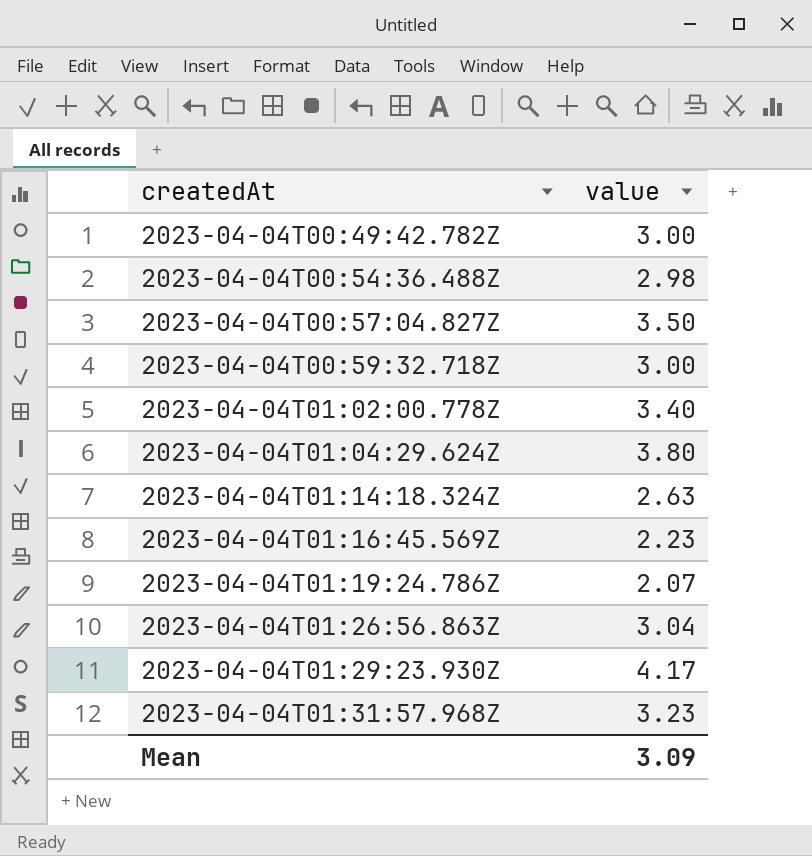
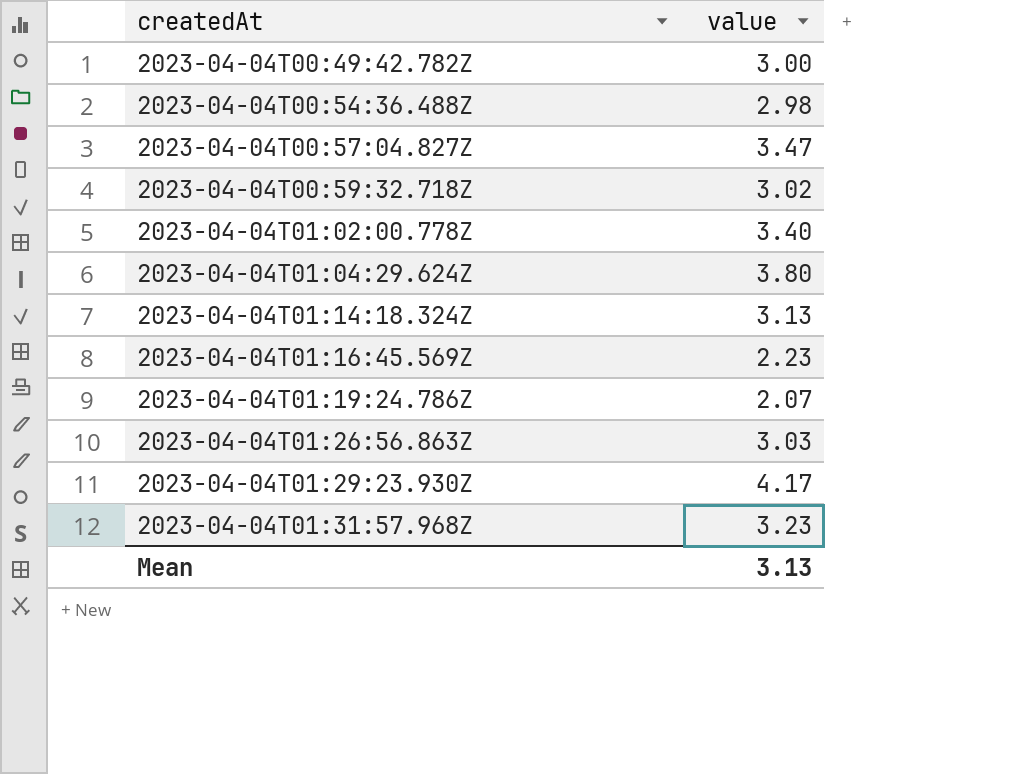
2023-04-04T00:57:04.827Z | value: 3.50 -> 3.47
2023-04-04T00:59:32.718Z | value: 3.00 -> 3.02
2023-04-04T01:14:18.324Z | value: 2.63 -> 3.13
2023-04-04T01:26:56.863Z | value: 3.04 -> 3.03
Mean | value: 3.09 -> 3.13

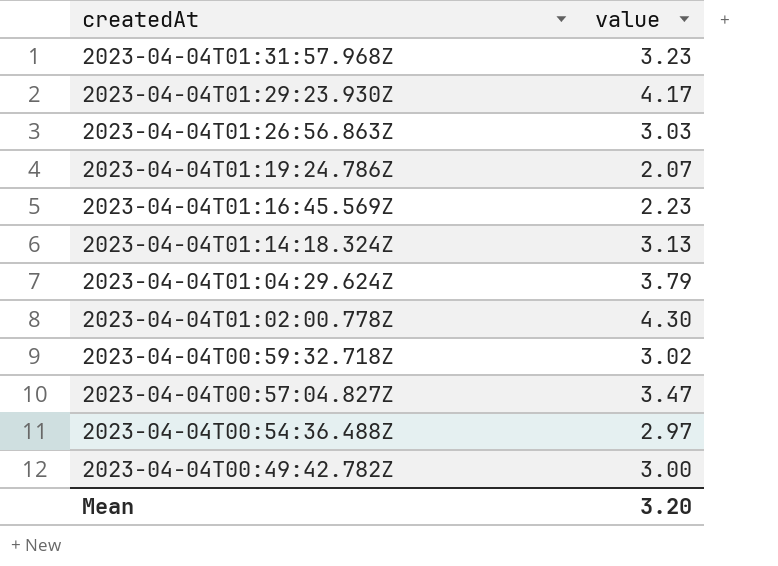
row order: createdAt ascending -> createdAt descending
2023-04-04T01:04:29.624Z | value: 3.80 -> 3.79
2023-04-04T01:02:00.778Z | value: 3.40 -> 4.30
2023-04-04T00:54:36.488Z | value: 2.98 -> 2.97
Mean | value: 3.13 -> 3.20

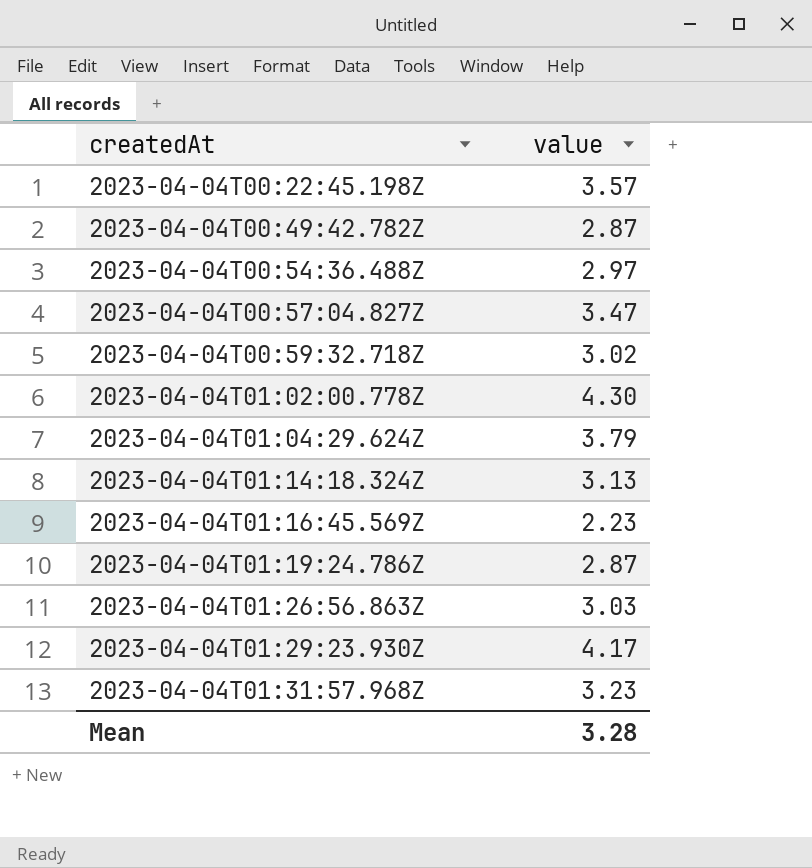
row order: createdAt descending -> createdAt ascending
row 2023-04-04T00:22:45.198Z: none -> 3.57
2023-04-04T00:49:42.782Z | value: 3.00 -> 2.87
2023-04-04T01:19:24.786Z | value: 2.07 -> 2.87
Mean | value: 3.20 -> 3.28

